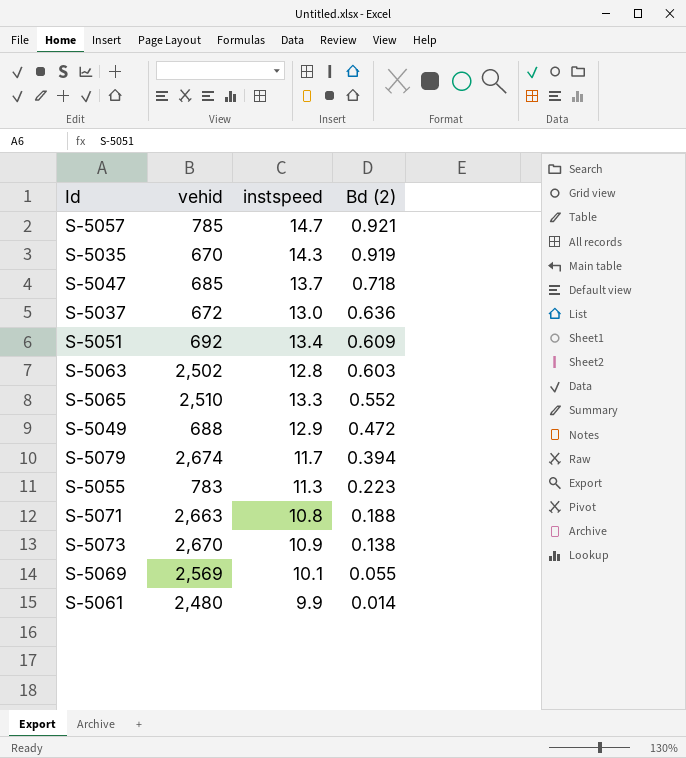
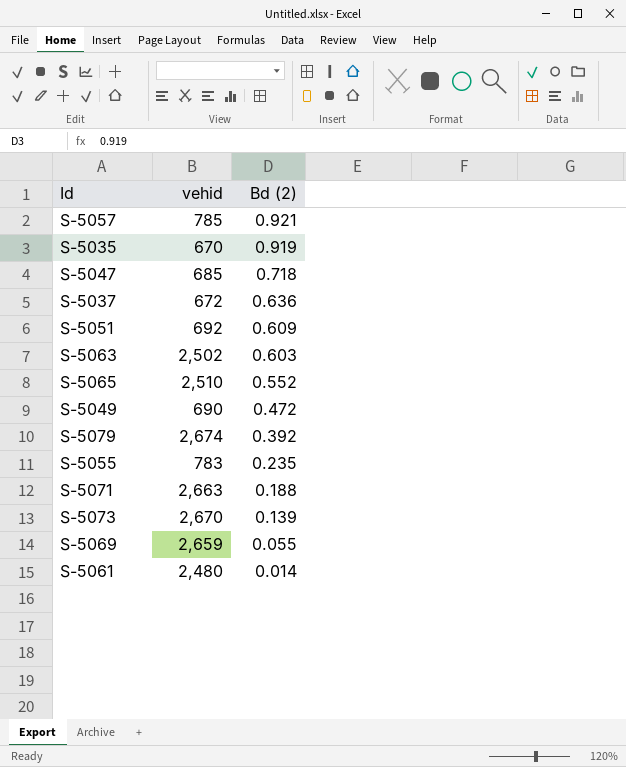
column instspeed | position: 3 -> none
S-5049 | vehid: 688 -> 690
S-5079 | Bd (2): 0.394 -> 0.392
S-5055 | Bd (2): 0.223 -> 0.235
S-5073 | Bd (2): 0.138 -> 0.139
S-5069 | vehid: 2,569 -> 2,659

